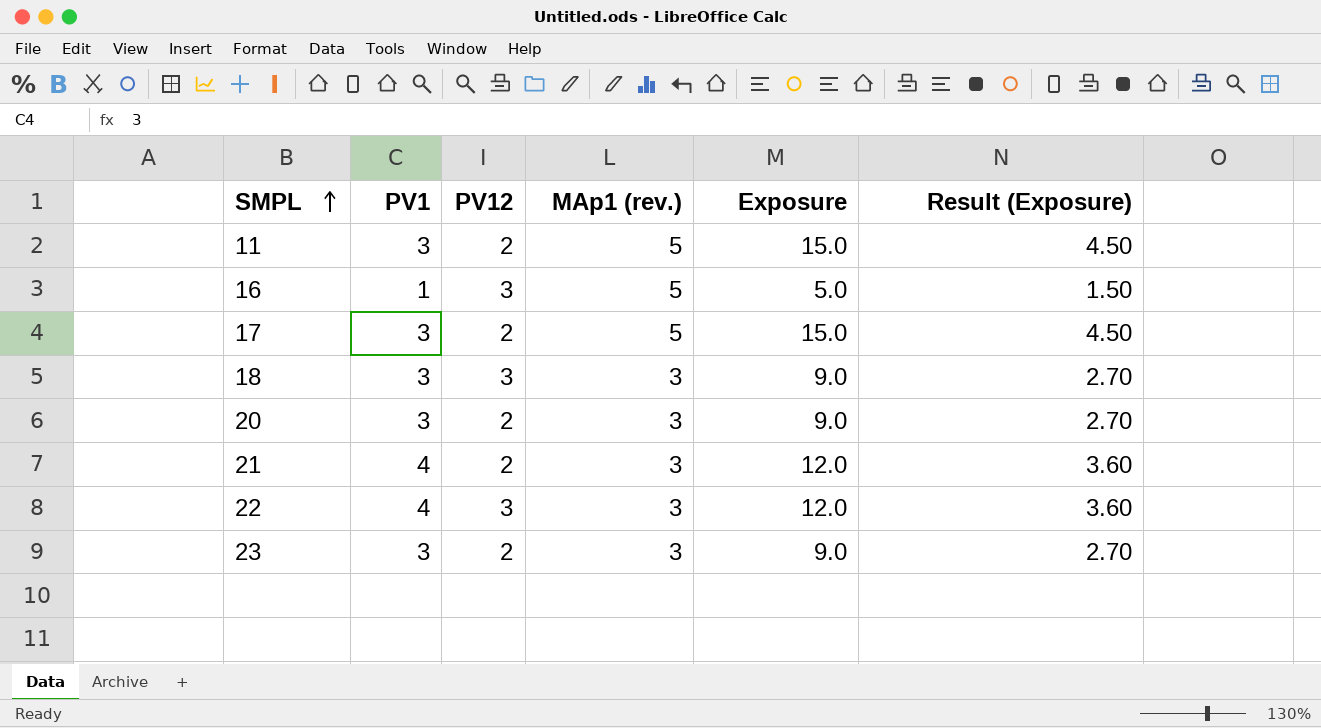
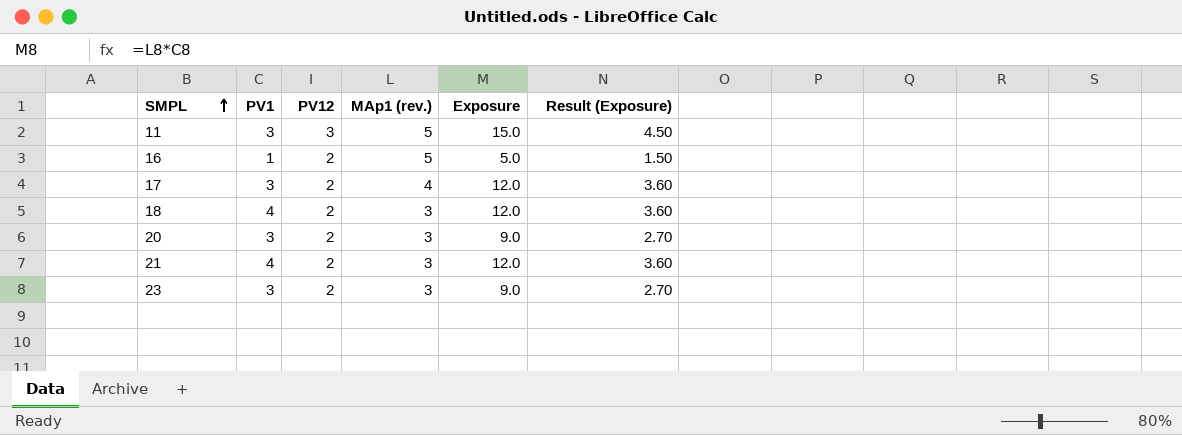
row 22: 4 | 3 | 3 | 12.0 | 3.60 -> none
11 | PV12: 2 -> 3
16 | PV12: 3 -> 2
17 | MAp1 (rev.): 5 -> 4
17 | Exposure: 15.0 -> 12.0
17 | Result (Exposure): 4.50 -> 3.60
18 | PV1: 3 -> 4
18 | PV12: 3 -> 2
18 | Exposure: 9.0 -> 12.0
18 | Result (Exposure): 2.70 -> 3.60

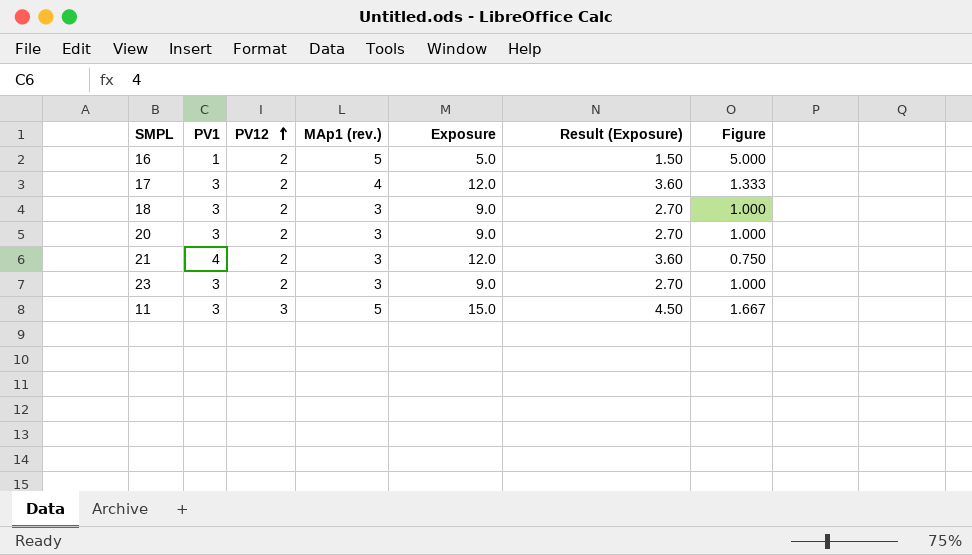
row order: SMPL ascending -> PV12 ascending
column Figure | formula: none -> [MAp1 (rev.)] / [PV1]
18 | PV1: 4 -> 3
18 | Exposure: 12.0 -> 9.0
18 | Result (Exposure): 3.60 -> 2.70

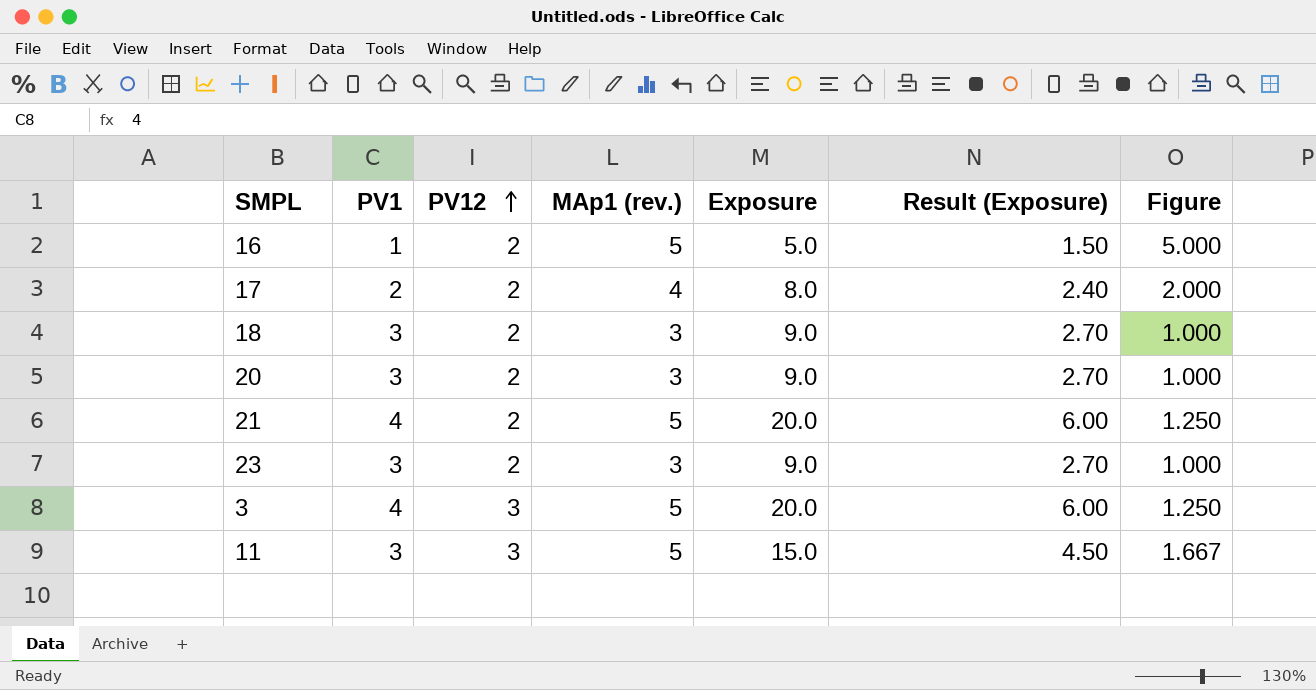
17 | PV1: 3 -> 2
17 | Exposure: 12.0 -> 8.0
17 | Result (Exposure): 3.60 -> 2.40
17 | Figure: 1.333 -> 2.000
21 | MAp1 (rev.): 3 -> 5
21 | Exposure: 12.0 -> 20.0
21 | Result (Exposure): 3.60 -> 6.00
21 | Figure: 0.750 -> 1.250
row 3: none -> 4 | 3 | 5 | 20.0 | 6.00 | 1.250

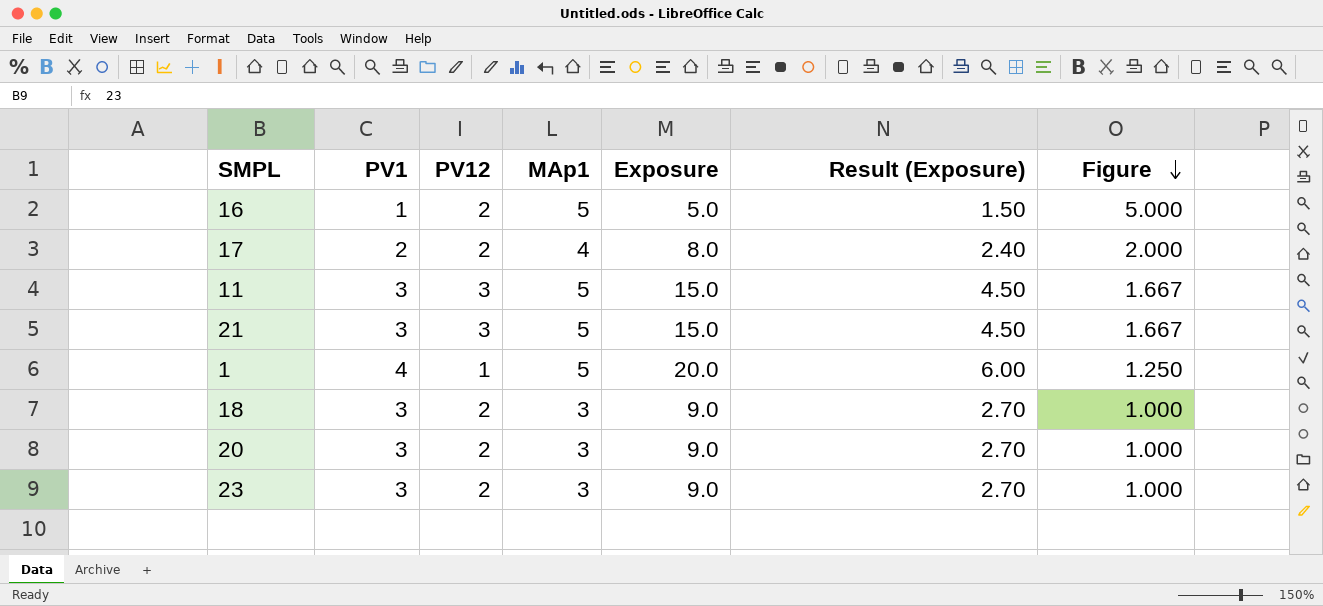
row order: PV12 ascending -> Figure descending
column name: MAp1 (rev.) -> MAp1
row 3: 4 | 3 | 5 | 20.0 | 6.00 | 1.250 -> none
21 | PV1: 4 -> 3
21 | PV12: 2 -> 3
21 | Exposure: 20.0 -> 15.0
21 | Result (Exposure): 6.00 -> 4.50
21 | Figure: 1.250 -> 1.667
row 1: none -> 4 | 1 | 5 | 20.0 | 6.00 | 1.250

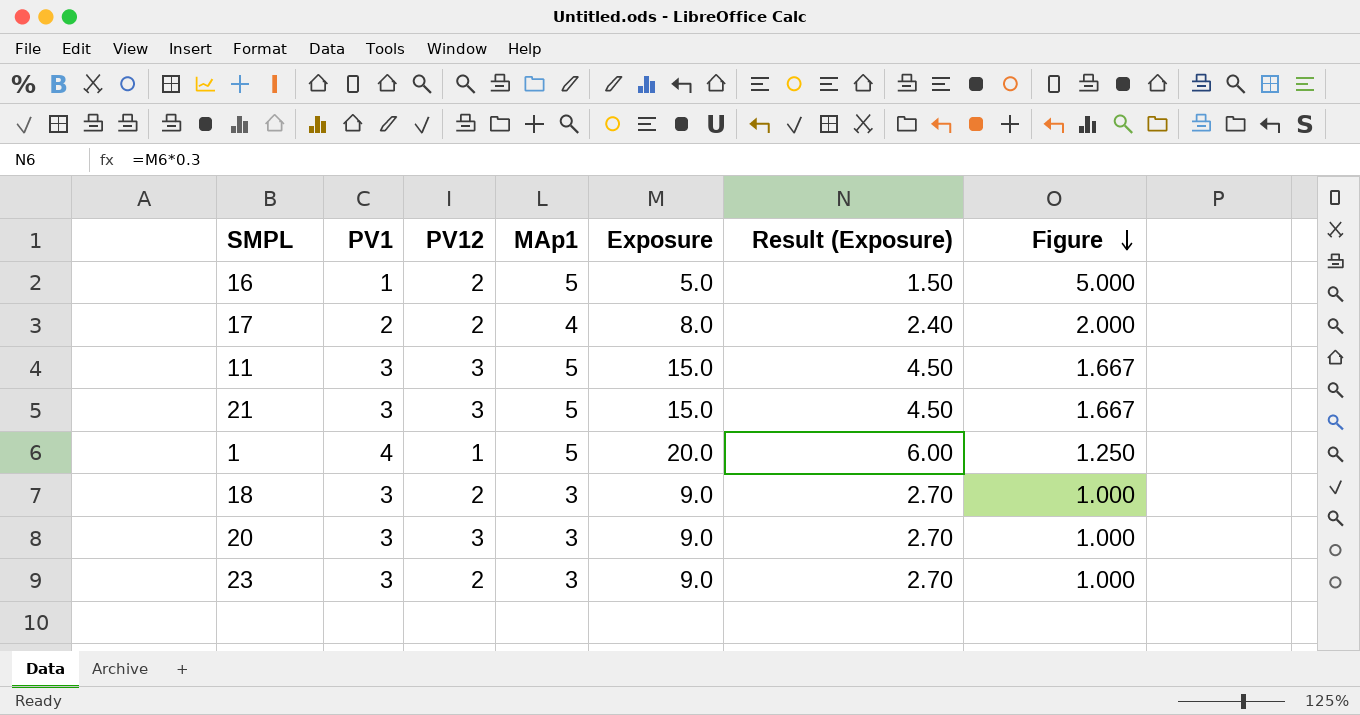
20 | PV12: 2 -> 3

